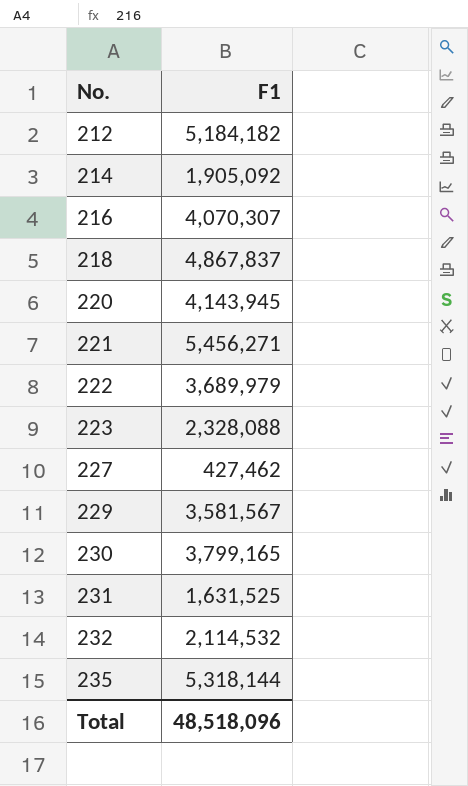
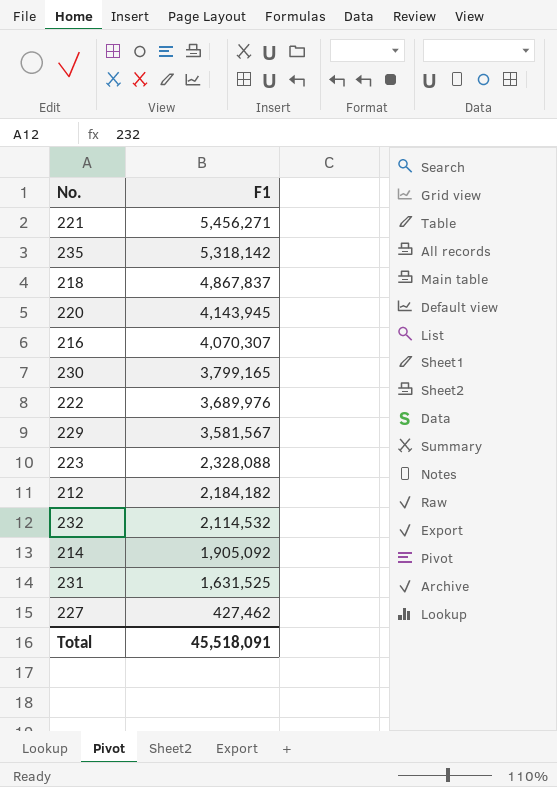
row order: No. ascending -> F1 descending
235 | F1: 5,318,144 -> 5,318,142
222 | F1: 3,689,979 -> 3,689,976
212 | F1: 5,184,182 -> 2,184,182
Total | F1: 48,518,096 -> 45,518,091

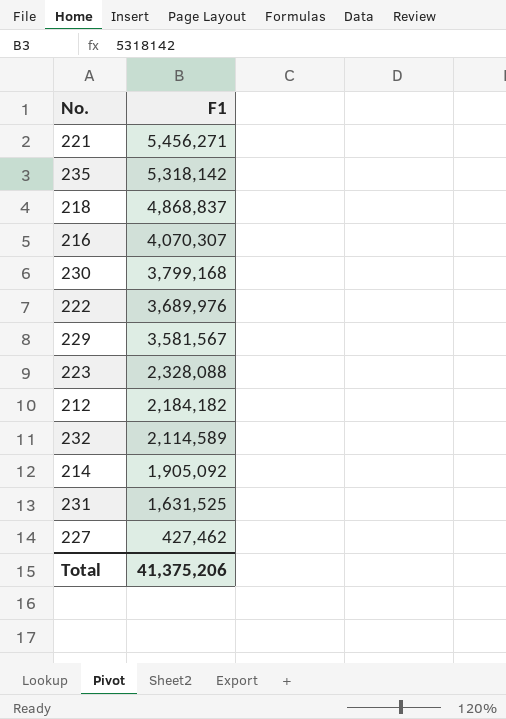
row 220: 4,143,945 -> none
218 | F1: 4,867,837 -> 4,868,837
230 | F1: 3,799,165 -> 3,799,168
232 | F1: 2,114,532 -> 2,114,589
Total | F1: 45,518,091 -> 41,375,206

